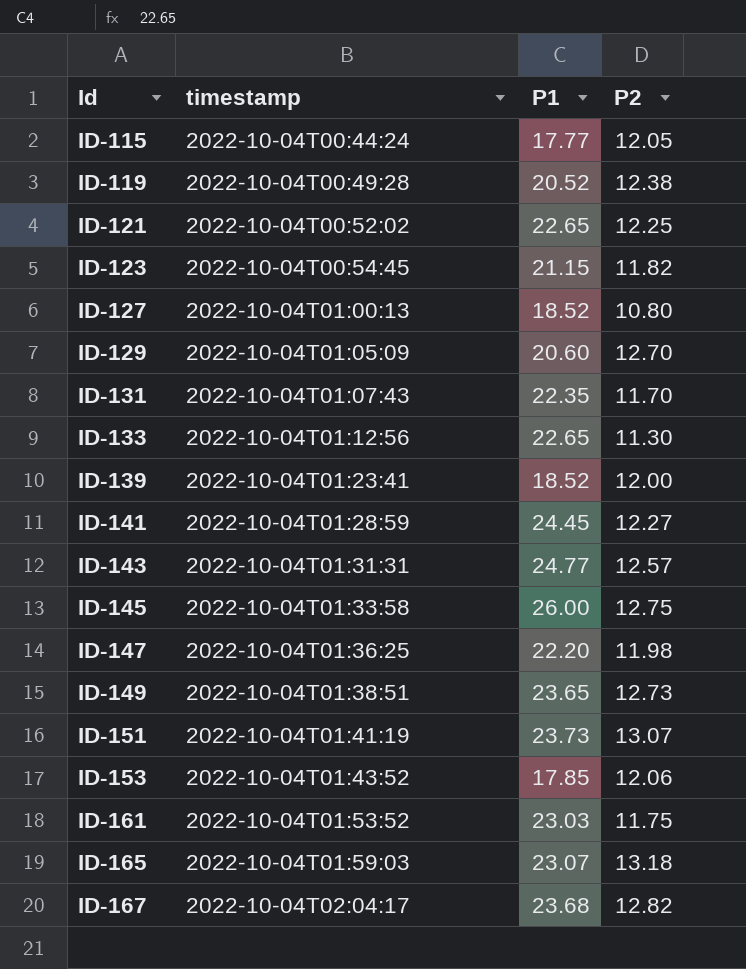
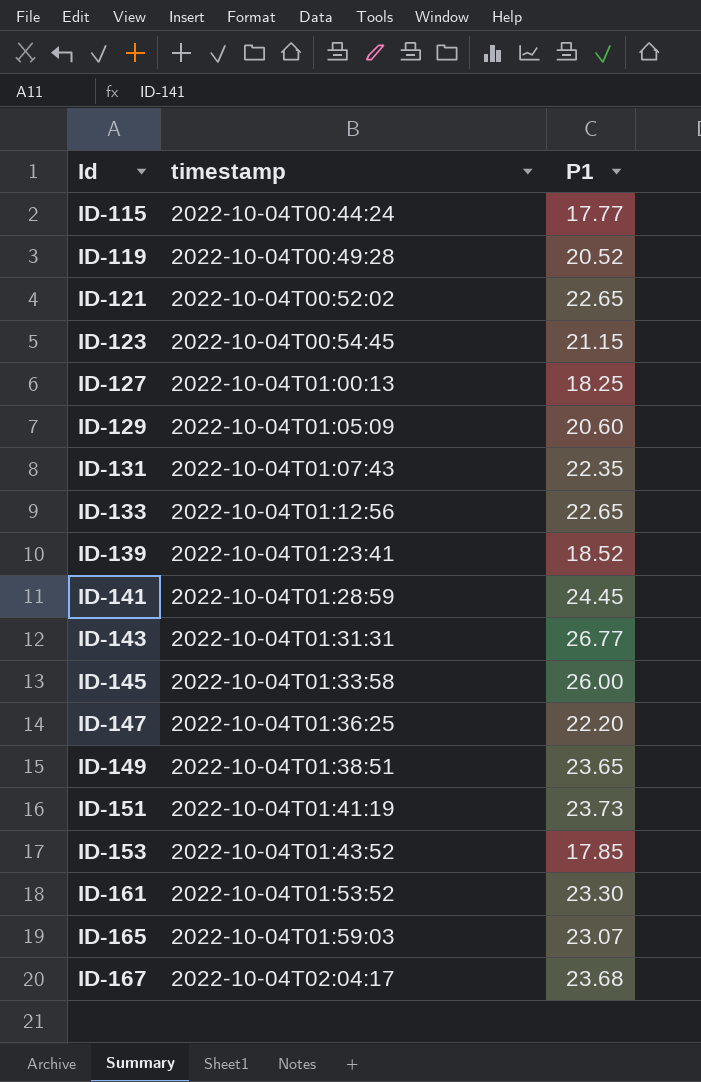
column P2 | position: 4 -> none
ID-127 | P1: 18.52 -> 18.25
ID-143 | P1: 24.77 -> 26.77
ID-161 | P1: 23.03 -> 23.30

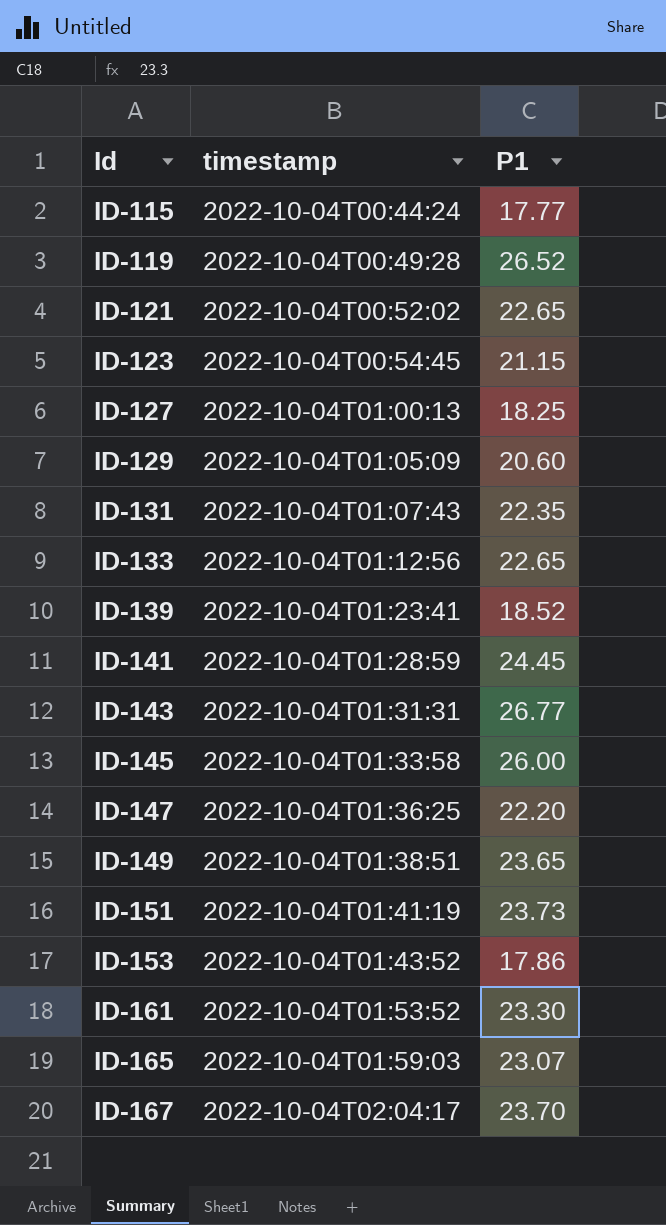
ID-119 | P1: 20.52 -> 26.52
ID-153 | P1: 17.85 -> 17.86
ID-167 | P1: 23.68 -> 23.70

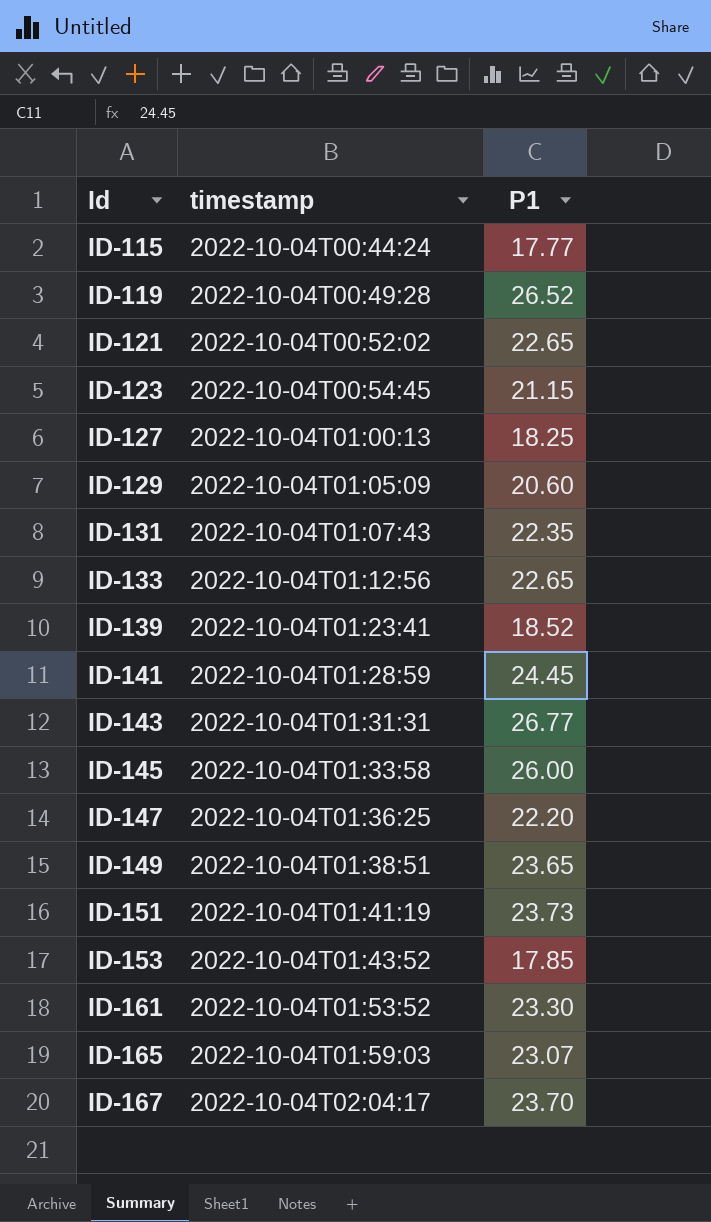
ID-153 | P1: 17.86 -> 17.85

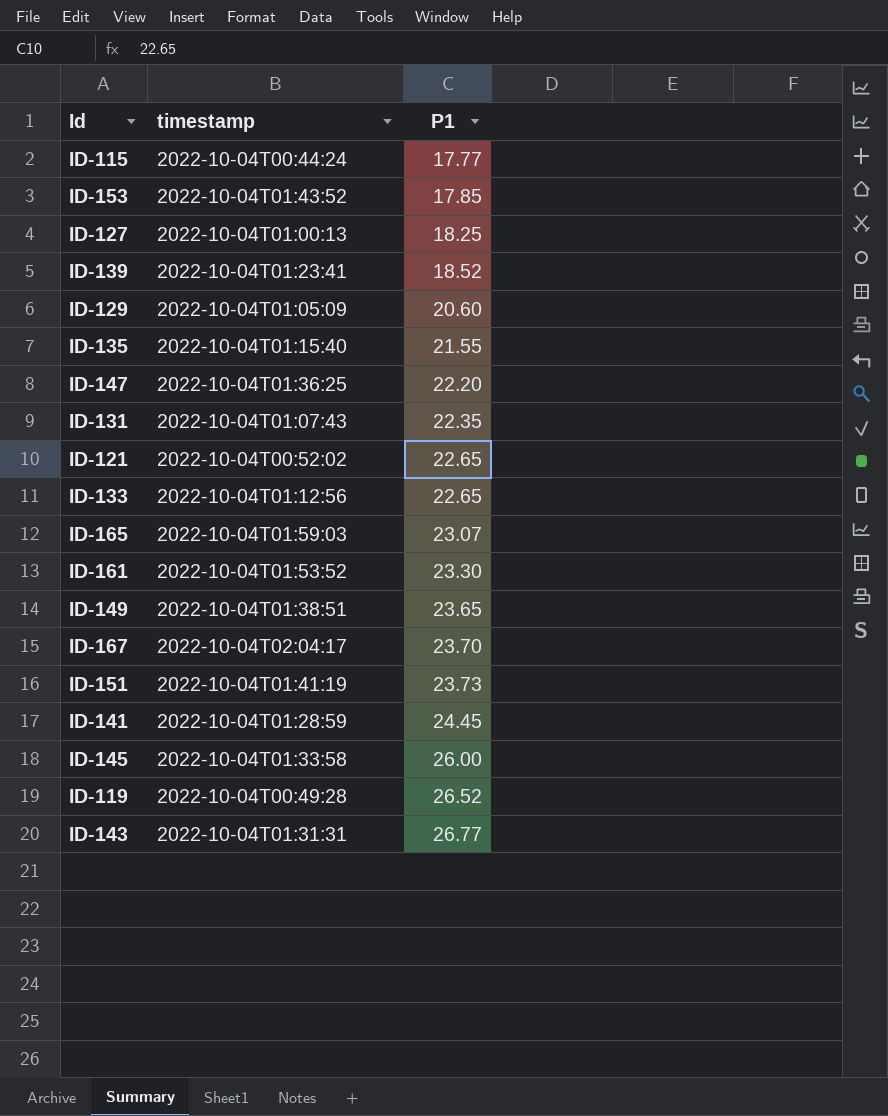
row order: Id ascending -> P1 ascending
row ID-123: 2022-10-04T00:54:45 | 21.15 -> none
row ID-135: none -> 2022-10-04T01:15:40 | 21.55

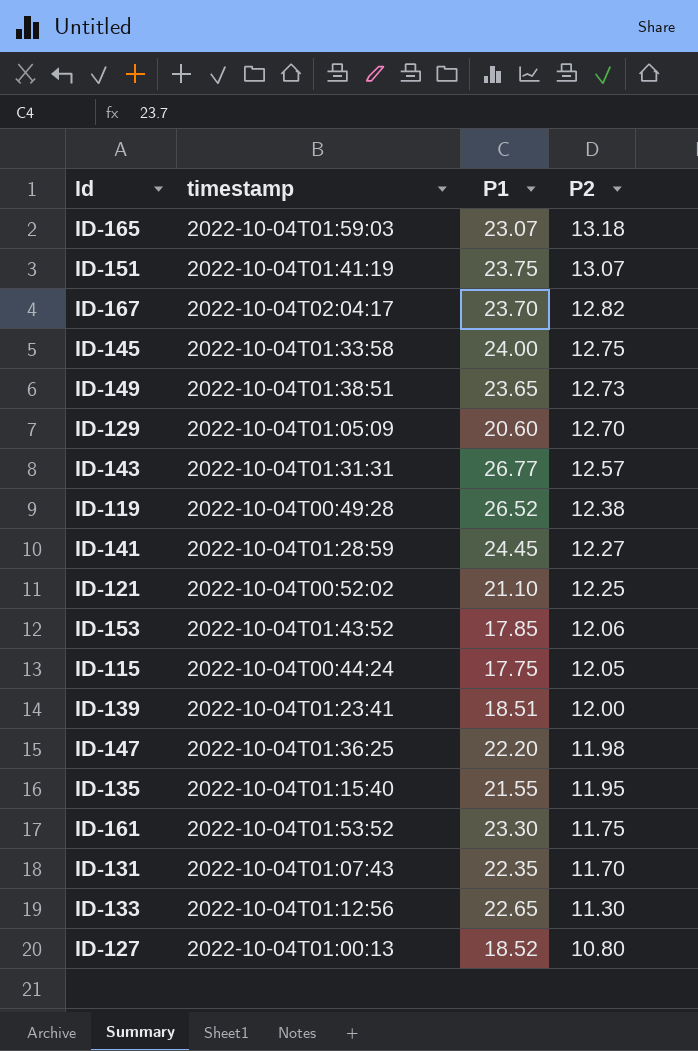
row order: P1 ascending -> P2 descending
column P2 | position: none -> 4
ID-151 | P1: 23.73 -> 23.75
ID-145 | P1: 26.00 -> 24.00
ID-121 | P1: 22.65 -> 21.10
ID-115 | P1: 17.77 -> 17.75
ID-139 | P1: 18.52 -> 18.51
ID-127 | P1: 18.25 -> 18.52

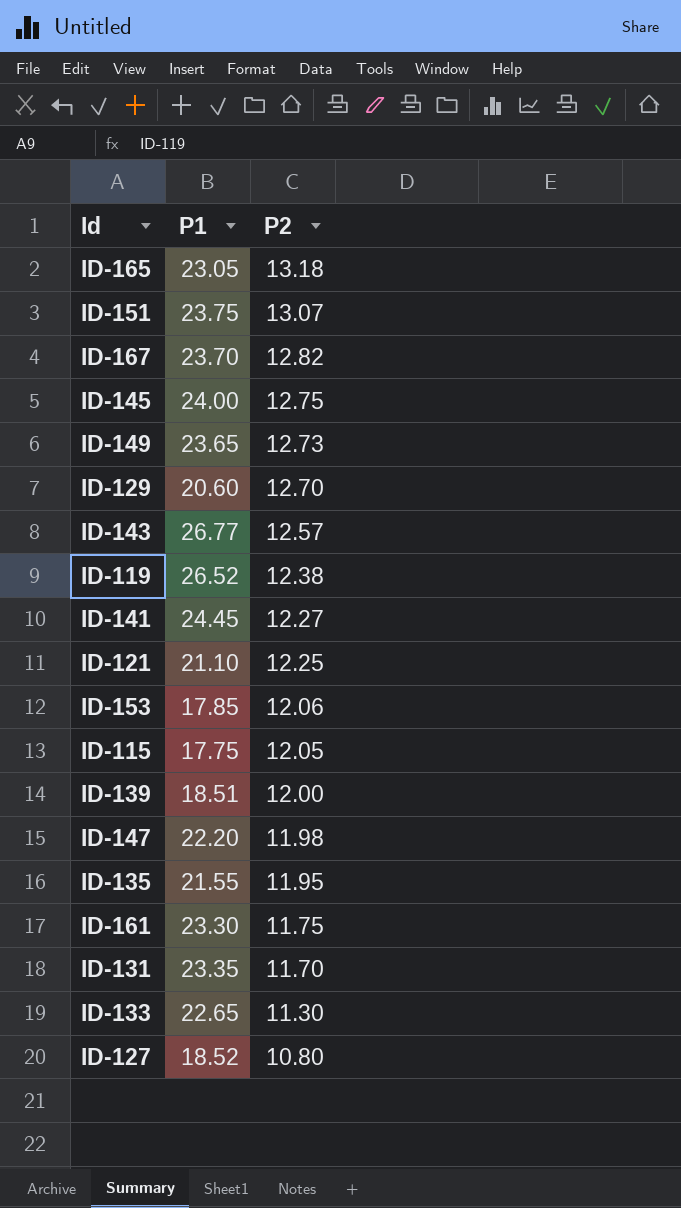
column timestamp | position: 2 -> none
ID-165 | P1: 23.07 -> 23.05
ID-131 | P1: 22.35 -> 23.35

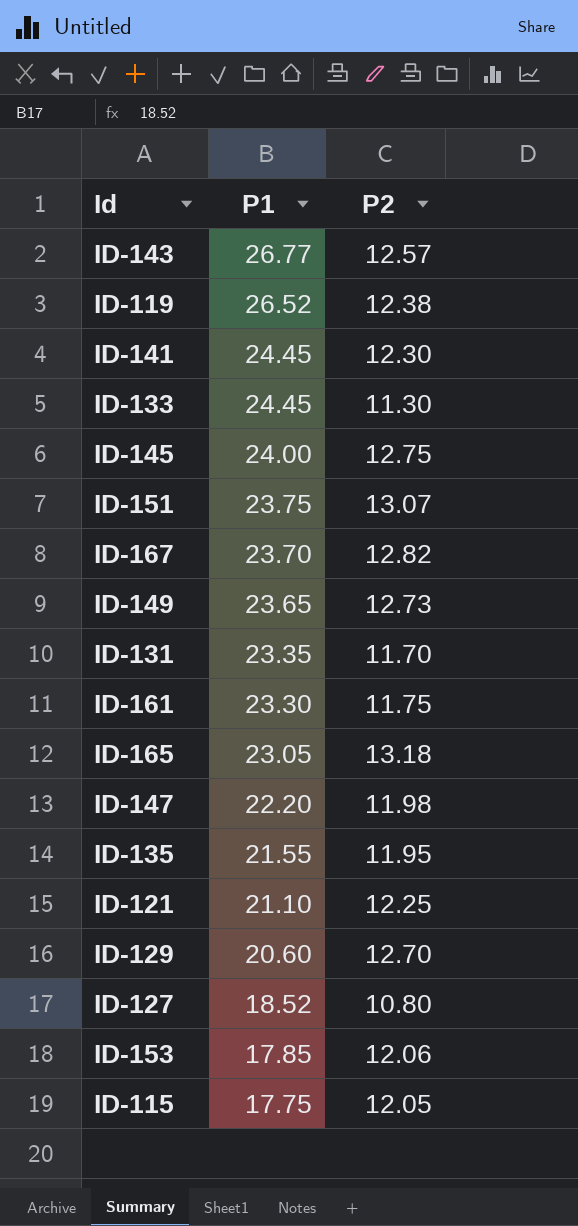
row order: P2 descending -> P1 descending
row ID-139: 18.51 | 12.00 -> none
ID-141 | P2: 12.27 -> 12.30
ID-133 | P1: 22.65 -> 24.45

